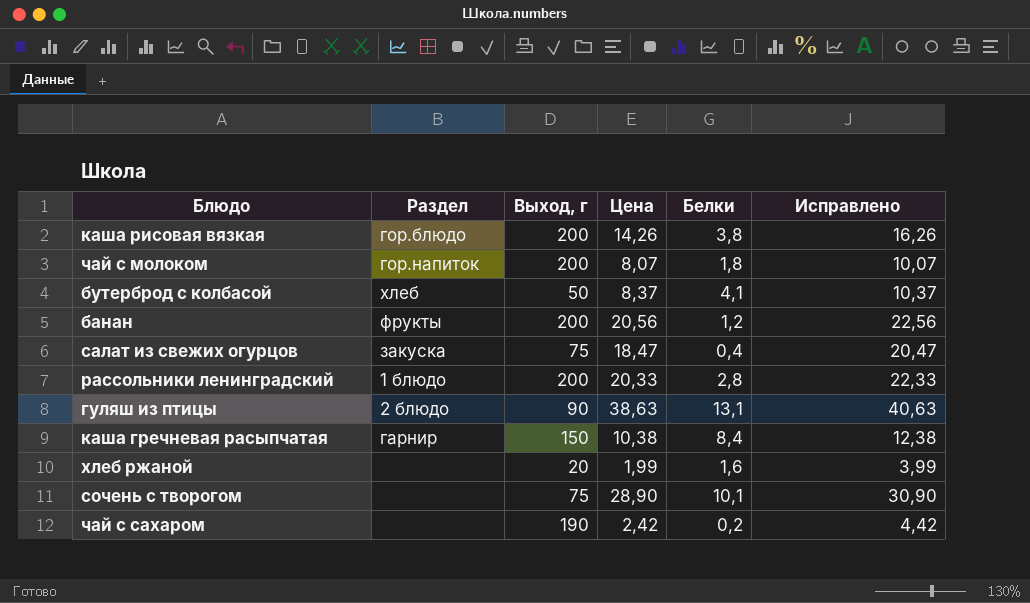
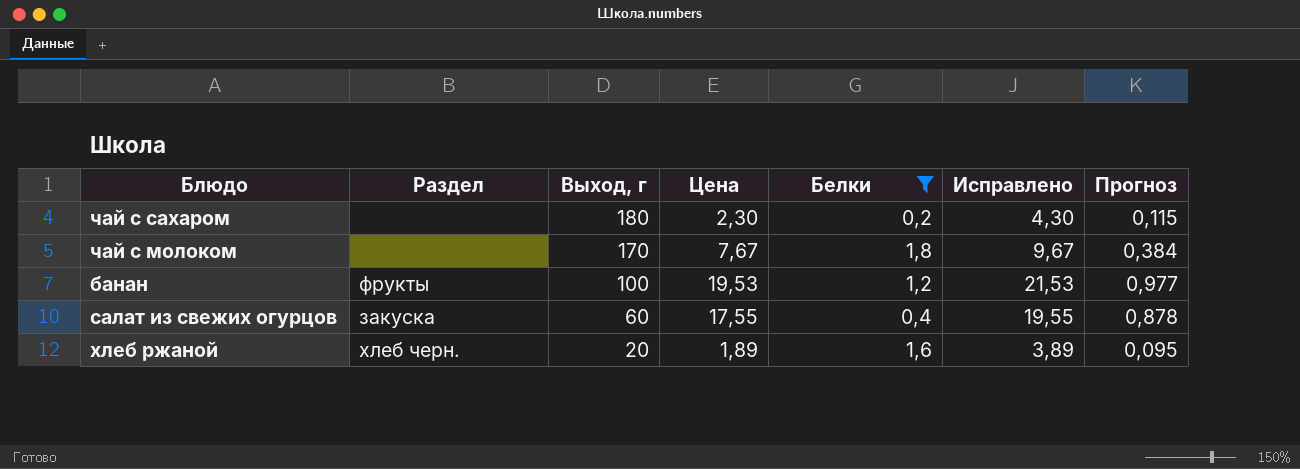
filter: none -> Белки <= 1,8
row order: none -> Выход, г descending
column Прогноз | formula: none -> [Цена] * 0,05
чай с сахаром | Выход, г: 190 -> 180
чай с сахаром | Цена: 2,42 -> 2,30
чай с сахаром | Исправлено: 4,42 -> 4,30
чай с молоком | Раздел: гор.напиток -> none
чай с молоком | Выход, г: 200 -> 170
чай с молоком | Цена: 8,07 -> 7,67
чай с молоком | Исправлено: 10,07 -> 9,67
банан | Выход, г: 200 -> 100
банан | Цена: 20,56 -> 19,53
банан | Исправлено: 22,56 -> 21,53
салат из свежих огурцов | Выход, г: 75 -> 60
салат из свежих огурцов | Цена: 18,47 -> 17,55
салат из свежих огурцов | Исправлено: 20,47 -> 19,55
хлеб ржаной | Раздел: none -> хлеб черн.
хлеб ржаной | Цена: 1,99 -> 1,89
хлеб ржаной | Исправлено: 3,99 -> 3,89

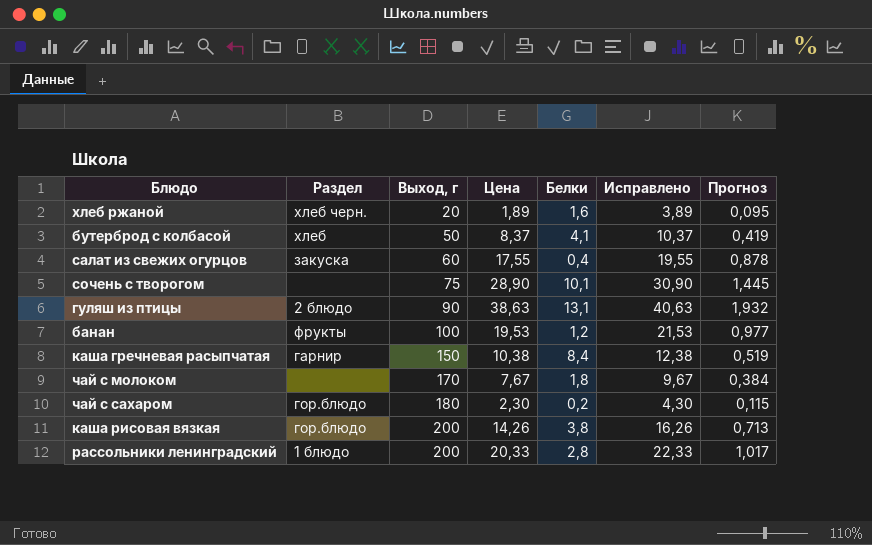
filter: Белки <= 1,8 -> none
row order: Выход, г descending -> Выход, г ascending
чай с сахаром | Раздел: none -> гор.блюдо

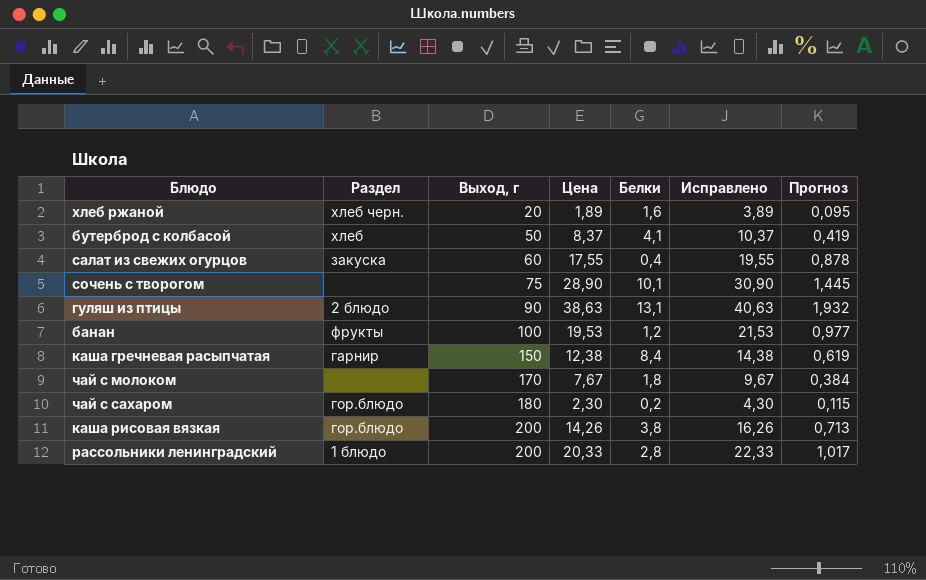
каша гречневая расыпчатая | Цена: 10,38 -> 12,38
каша гречневая расыпчатая | Исправлено: 12,38 -> 14,38
каша гречневая расыпчатая | Прогноз: 0,519 -> 0,619

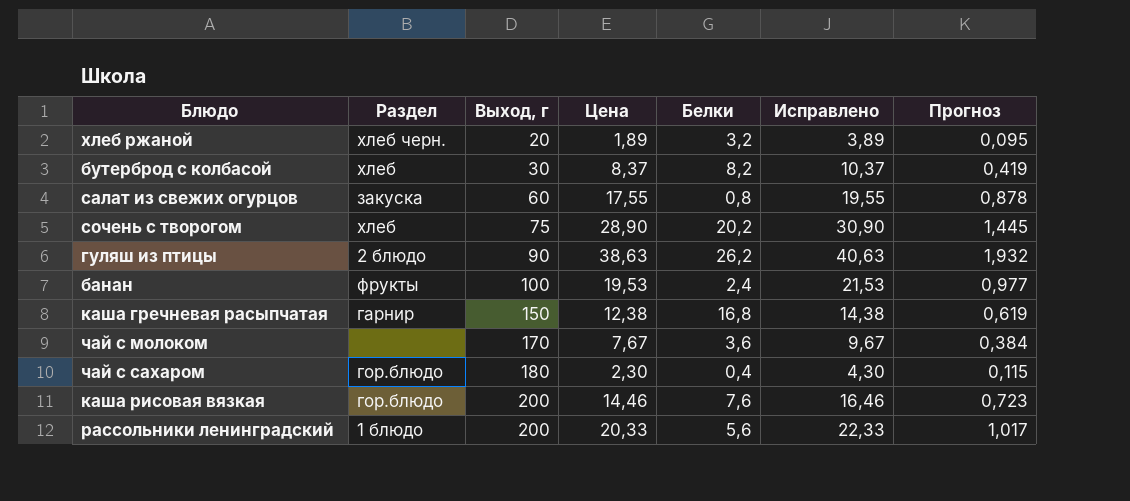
хлеб ржаной | Белки: 1,6 -> 3,2
бутерброд с колбасой | Выход, г: 50 -> 30
бутерброд с колбасой | Белки: 4,1 -> 8,2
салат из свежих огурцов | Белки: 0,4 -> 0,8
сочень с творогом | Раздел: none -> хлеб
сочень с творогом | Белки: 10,1 -> 20,2
гуляш из птицы | Белки: 13,1 -> 26,2
банан | Белки: 1,2 -> 2,4
каша гречневая расыпчатая | Белки: 8,4 -> 16,8
чай с молоком | Белки: 1,8 -> 3,6
чай с сахаром | Белки: 0,2 -> 0,4
каша рисовая вязкая | Цена: 14,26 -> 14,46
каша рисовая вязкая | Белки: 3,8 -> 7,6
каша рисовая вязкая | Исправлено: 16,26 -> 16,46
каша рисовая вязкая | Прогноз: 0,713 -> 0,723
рассольники ленинградский | Белки: 2,8 -> 5,6

